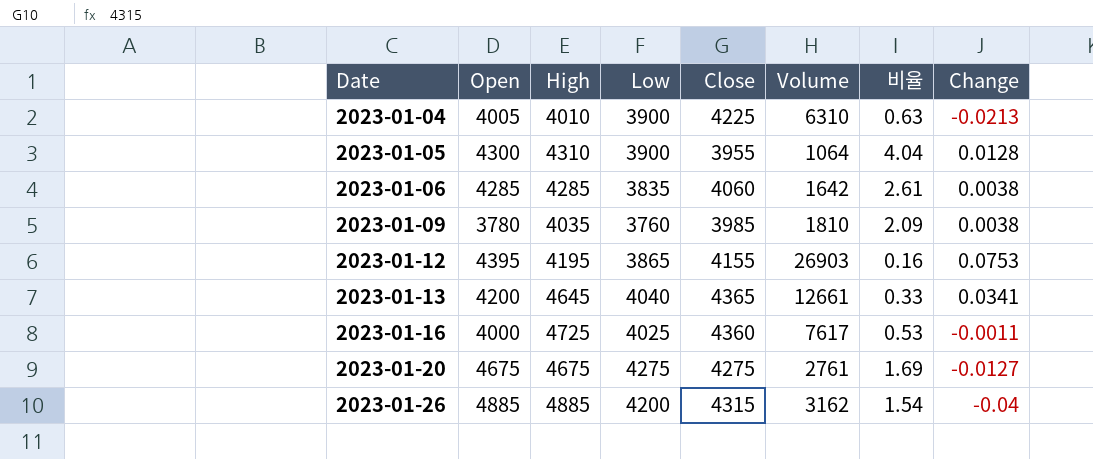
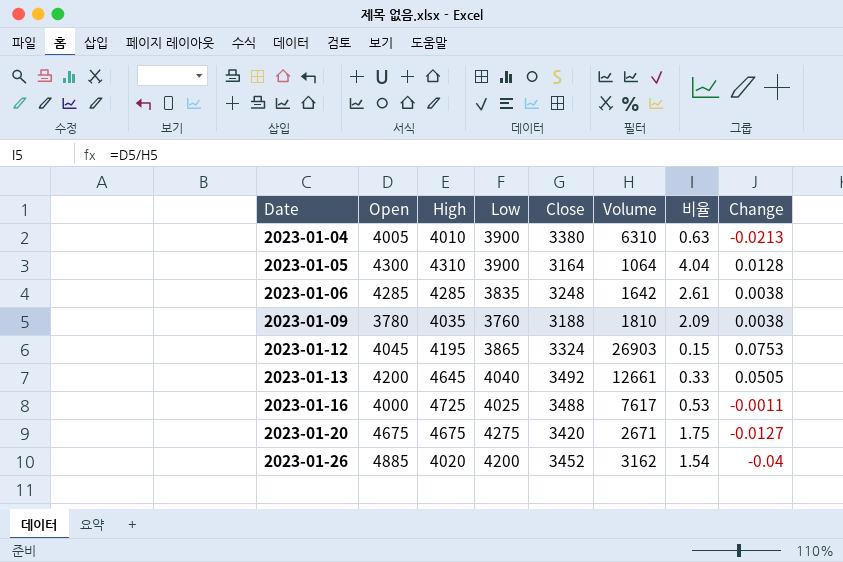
2023-01-04 | Close: 4225 -> 3380
2023-01-05 | Close: 3955 -> 3164
2023-01-06 | Close: 4060 -> 3248
2023-01-09 | Close: 3985 -> 3188
2023-01-12 | Open: 4395 -> 4045
2023-01-12 | Close: 4155 -> 3324
2023-01-12 | 비율: 0.16 -> 0.15
2023-01-13 | Close: 4365 -> 3492
2023-01-13 | Change: 0.0341 -> 0.0505
2023-01-16 | Close: 4360 -> 3488
2023-01-20 | Close: 4275 -> 3420
2023-01-20 | Volume: 2761 -> 2671
2023-01-20 | 비율: 1.69 -> 1.75
2023-01-26 | High: 4885 -> 4020
2023-01-26 | Close: 4315 -> 3452

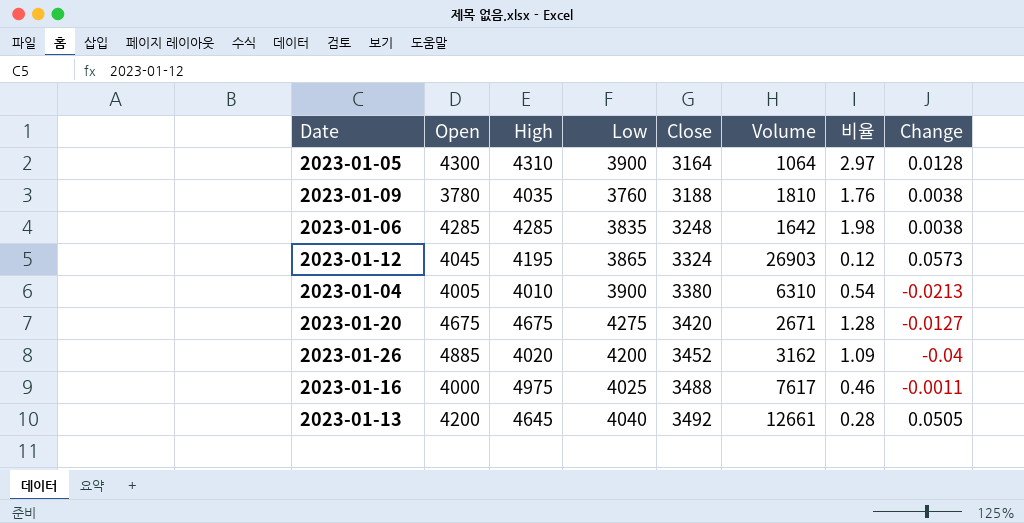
row order: Date ascending -> Close ascending
column 비율 | formula: [Open] / [Volume] -> [Close] / [Volume]
2023-01-12 | Change: 0.0753 -> 0.0573
2023-01-16 | High: 4725 -> 4975

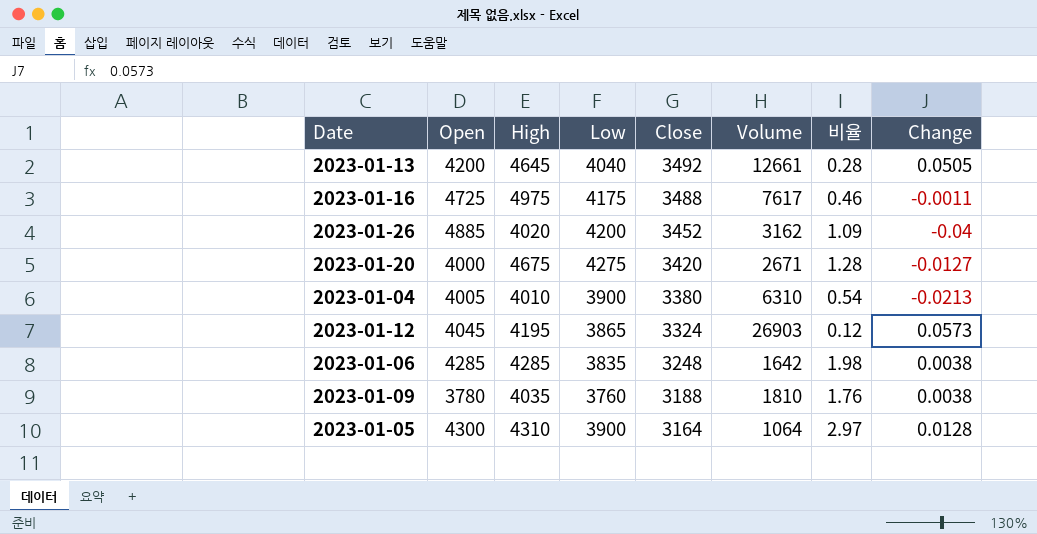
row order: Close ascending -> Close descending
2023-01-16 | Open: 4000 -> 4725
2023-01-16 | Low: 4025 -> 4175
2023-01-20 | Open: 4675 -> 4000

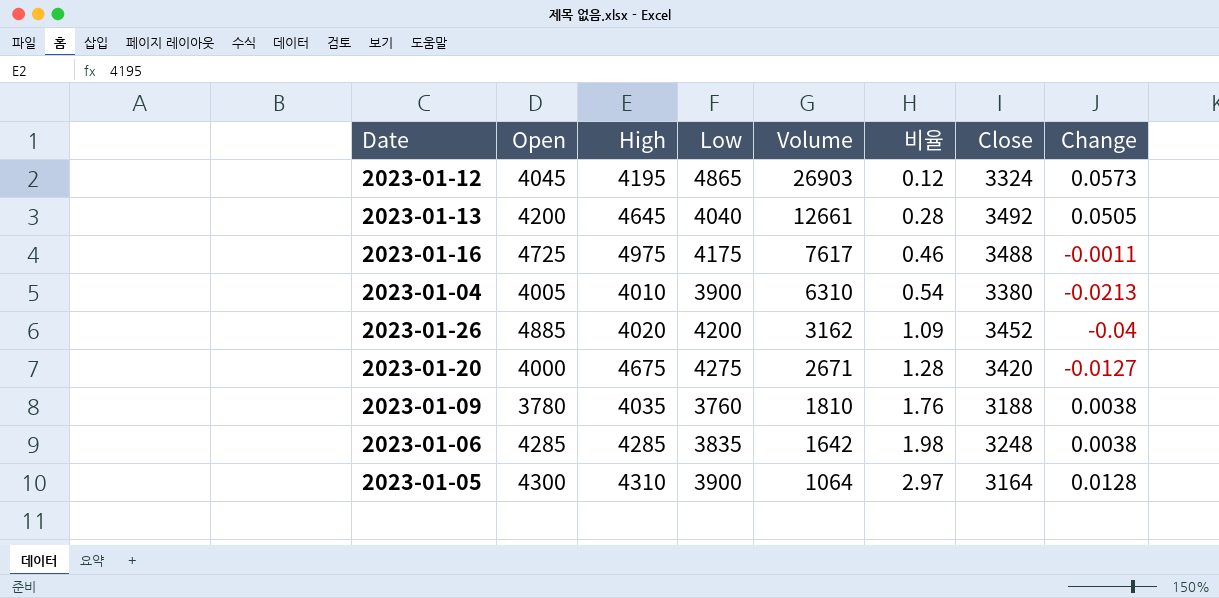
row order: Close descending -> Volume descending
column Close | position: 5 -> 7
2023-01-12 | Low: 3865 -> 4865

